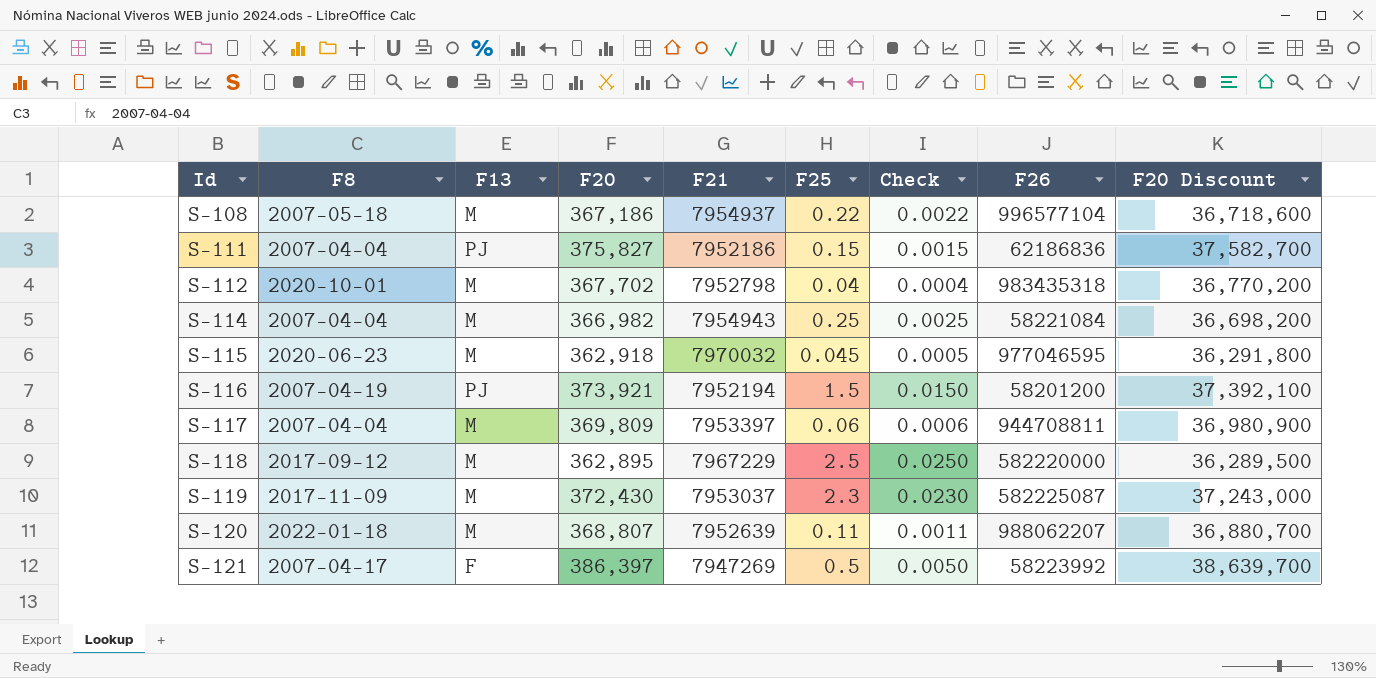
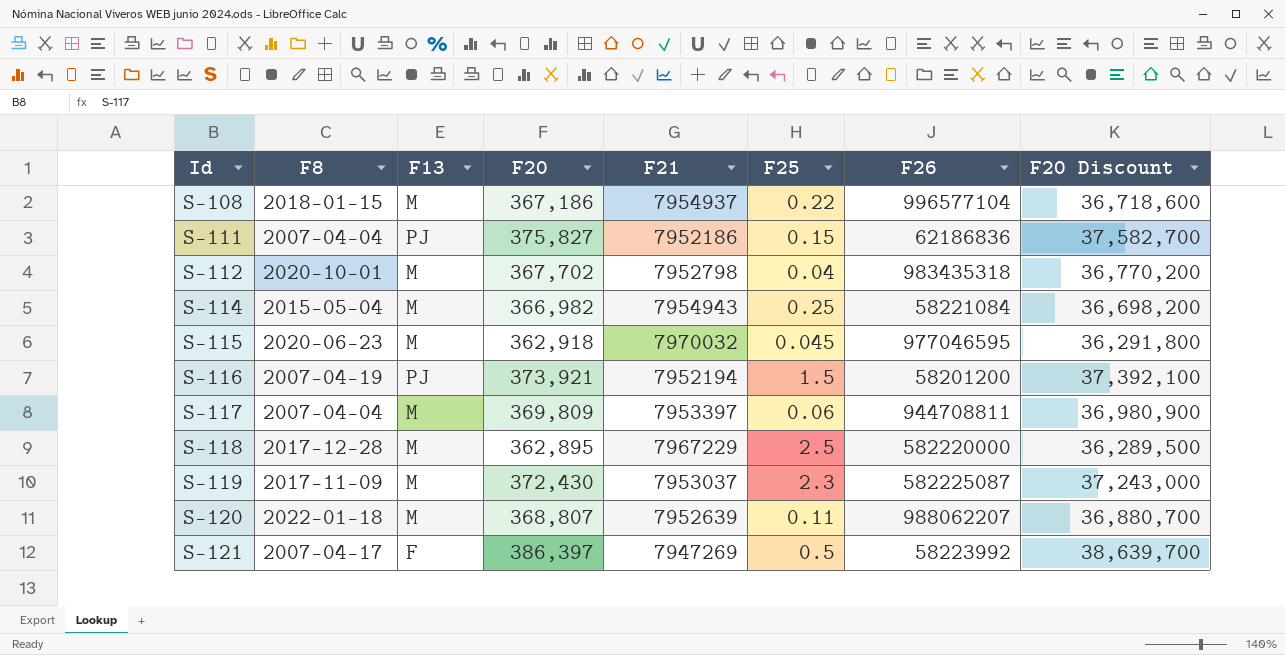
column Check | formula: [F25] * 0.01 -> none
S-108 | F8: 2007-05-18 -> 2018-01-15
S-114 | F8: 2007-04-04 -> 2015-05-04
S-118 | F8: 2017-09-12 -> 2017-12-28

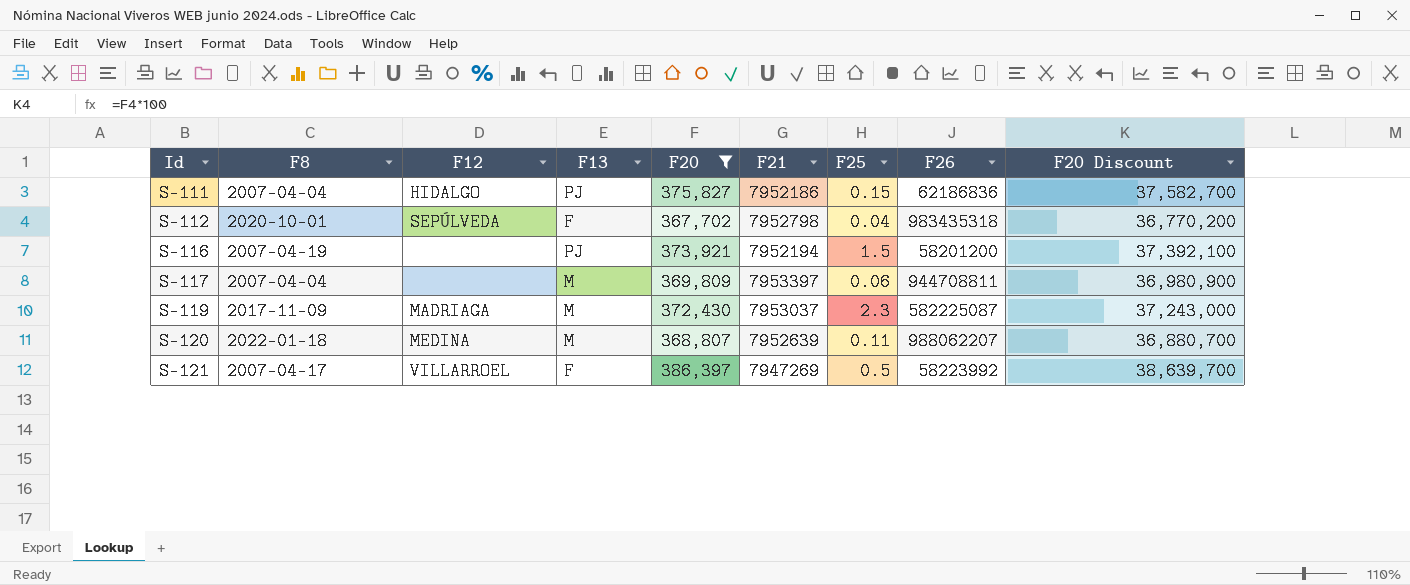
filter: none -> F20 >= 367,702
column F12 | position: none -> 3
S-112 | F13: M -> F

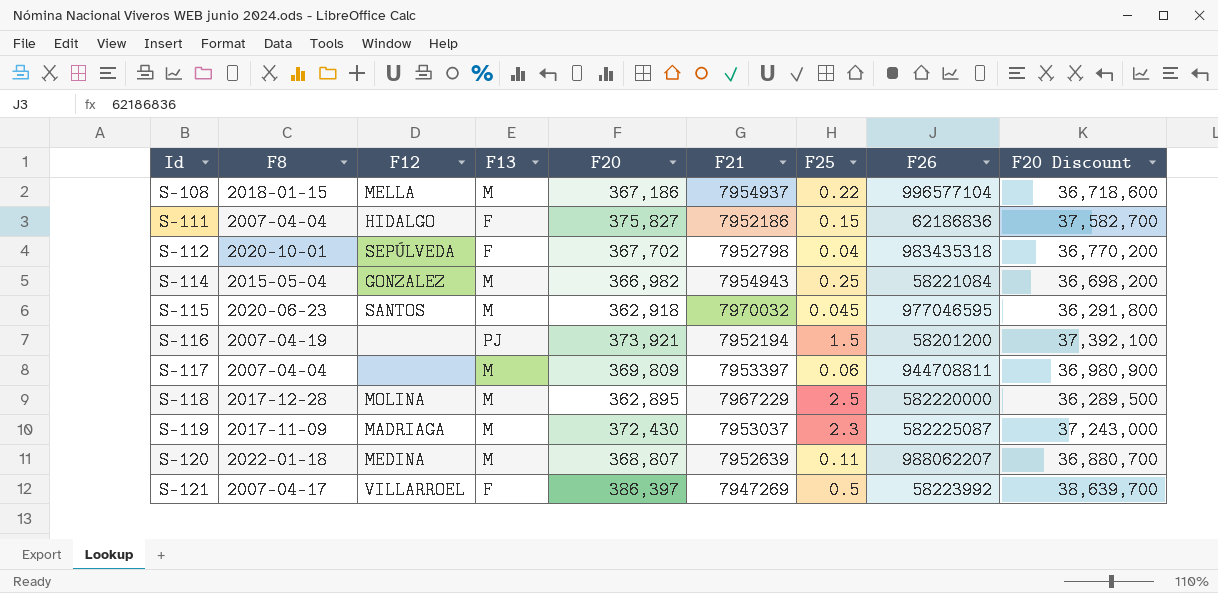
filter: F20 >= 367,702 -> none
S-111 | F13: PJ -> F

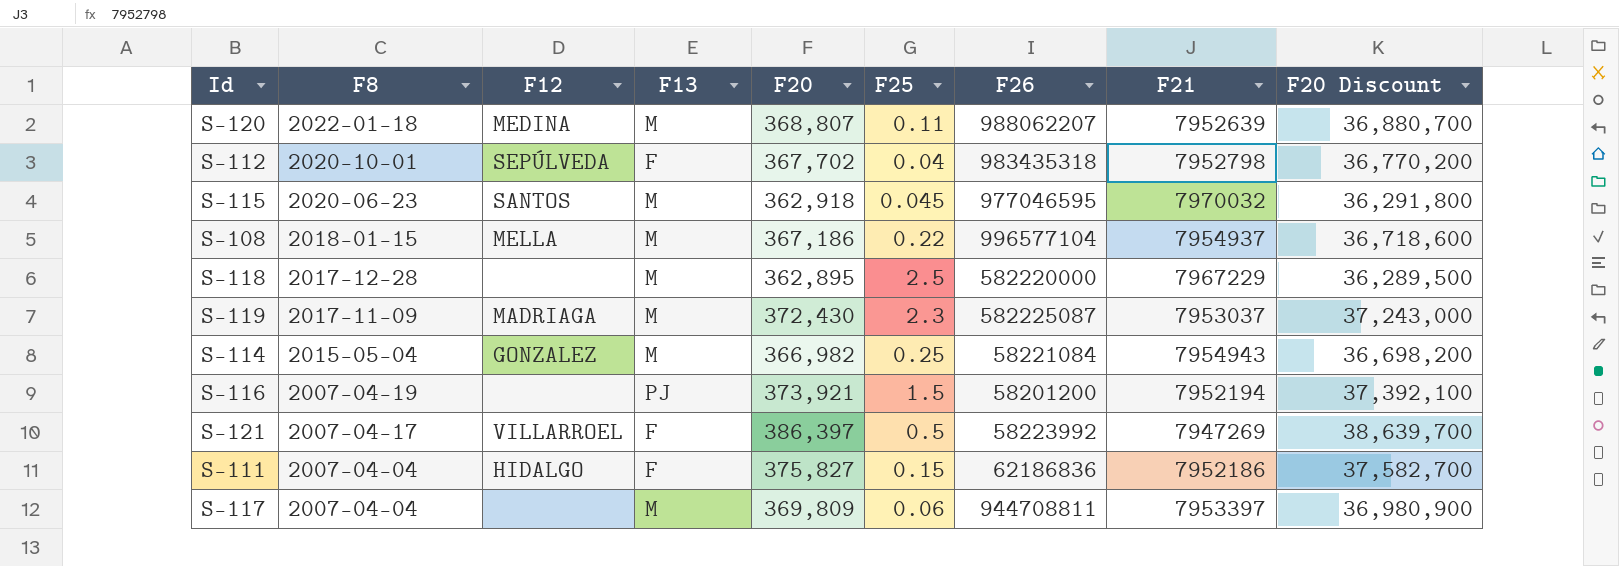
row order: Id ascending -> F8 descending
column F21 | position: 6 -> 8
S-118 | F12: MOLINA -> none

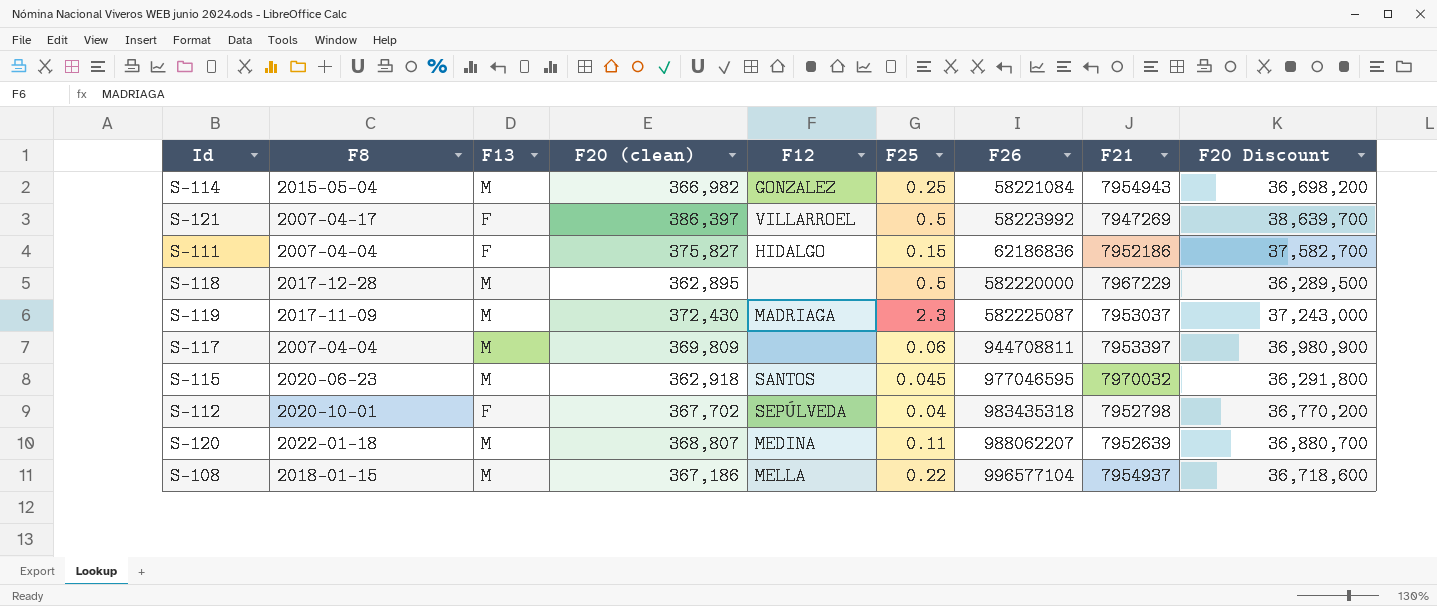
row order: F8 descending -> F26 ascending
column name: F20 -> F20 (clean)
column F12 | position: 3 -> 5
row S-116: 2007-04-19 | none | PJ | 373,921 | 1.5 | 58201200 | 7952194 | 37,392,100 -> none
S-118 | F25: 2.5 -> 0.5

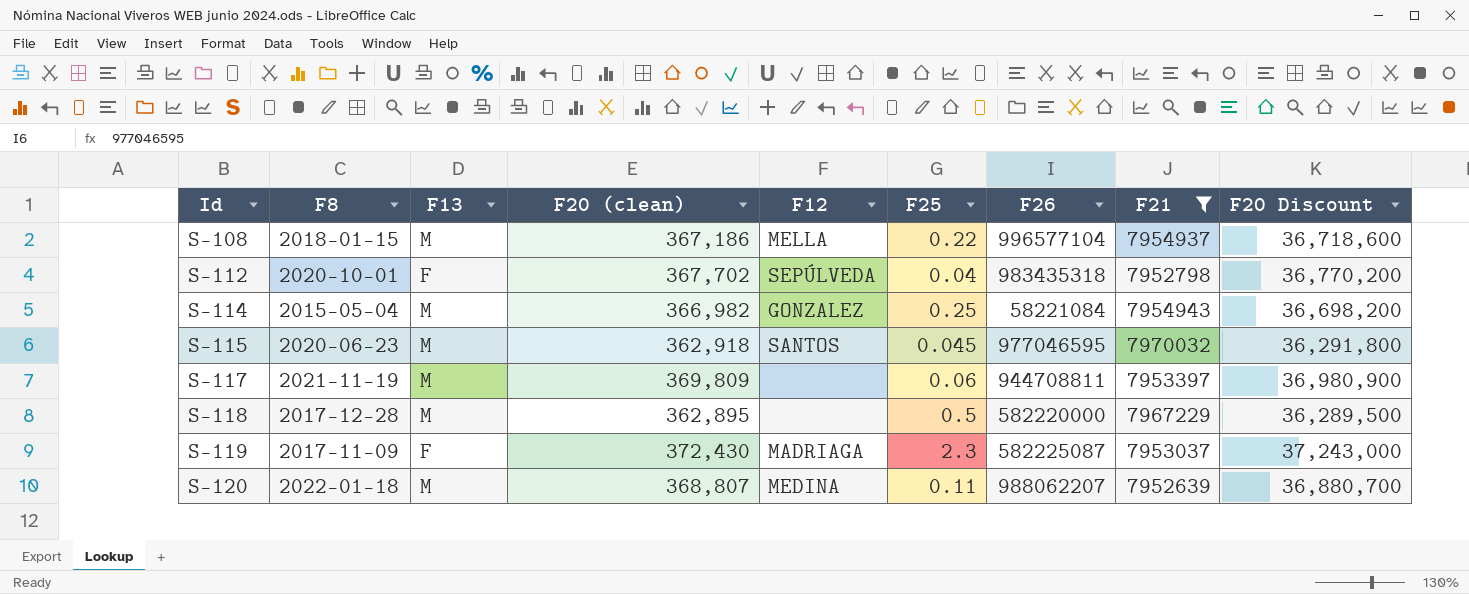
filter: none -> F21 >= 7952639
row order: F26 ascending -> Id ascending
S-117 | F8: 2007-04-04 -> 2021-11-19
S-119 | F13: M -> F

